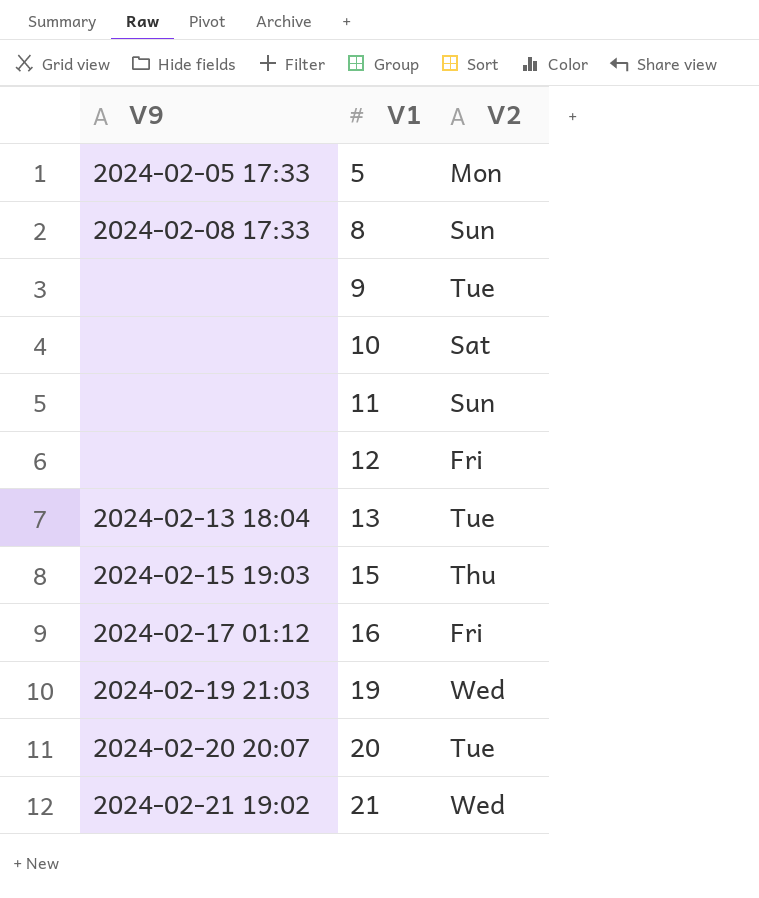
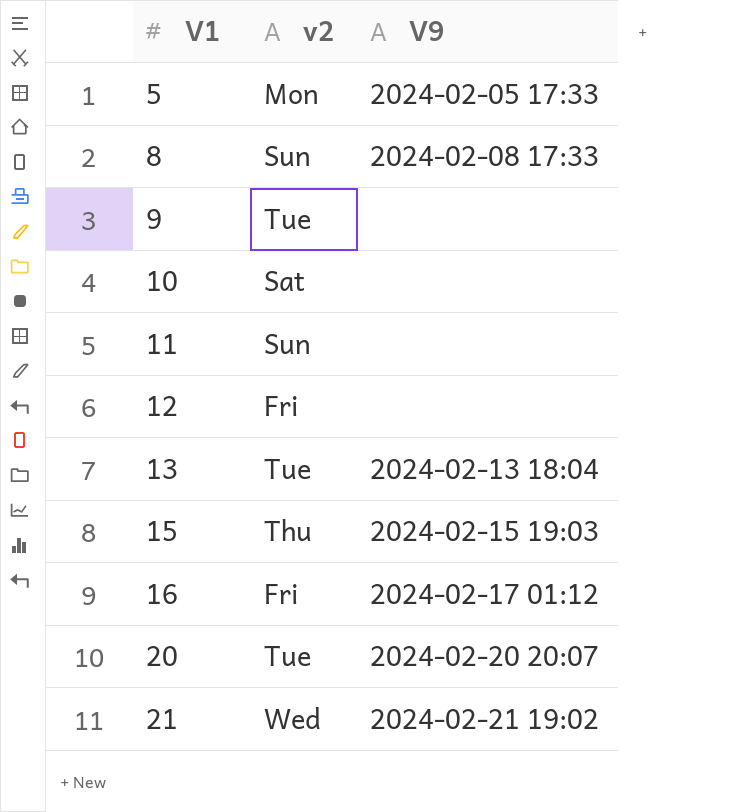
column name: V2 -> v2
column V9 | position: 1 -> 3
row 19: 2024-02-19 21:03 | Wed -> none

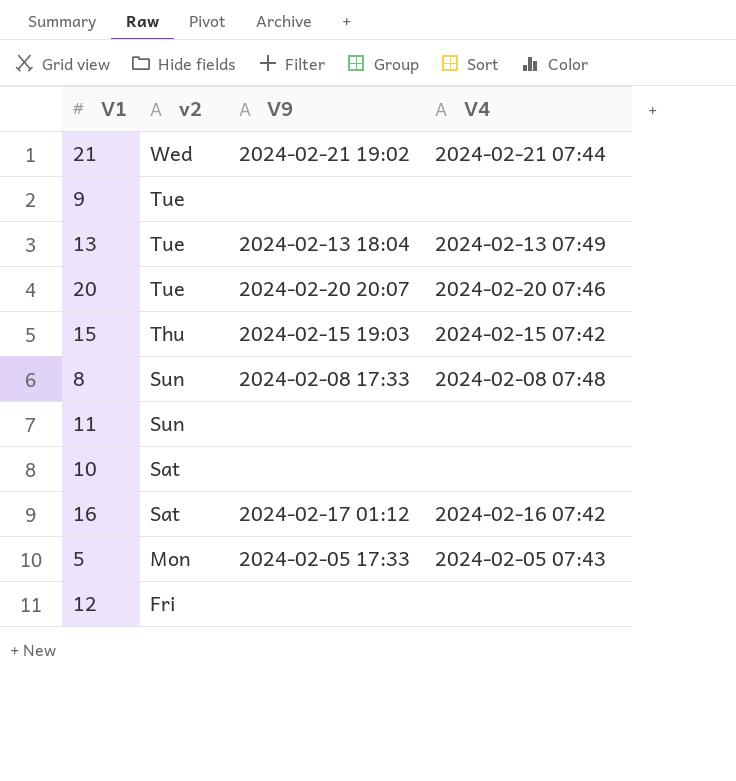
row order: V1 ascending -> v2 descending
column V4 | position: none -> 4
16 | v2: Fri -> Sat

